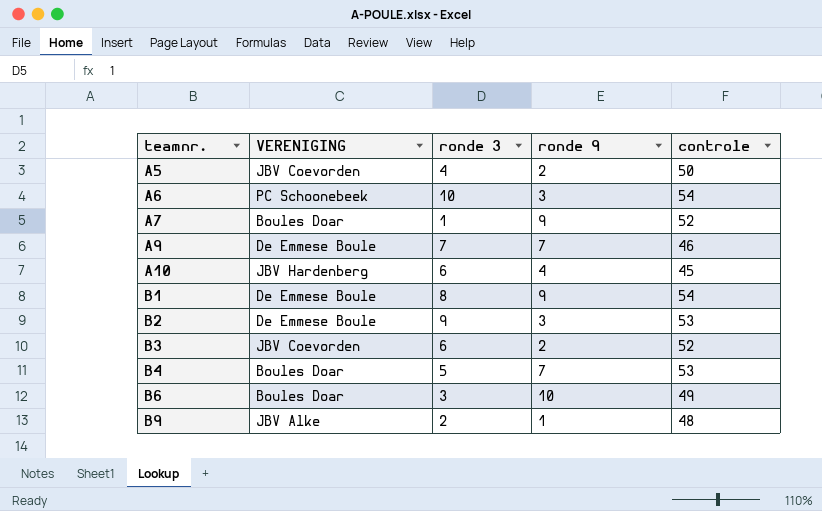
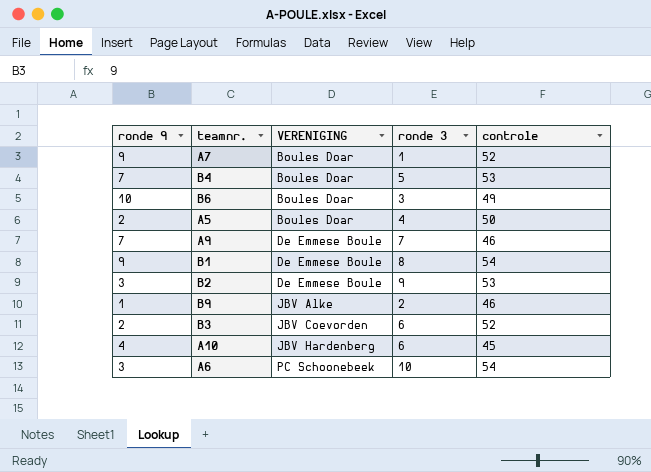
row order: teamnr. ascending -> VERENIGING ascending
column ronde 9 | position: 4 -> 1
A5 | VERENIGING: JBV Coevorden -> Boules Doar
B9 | controle: 48 -> 46

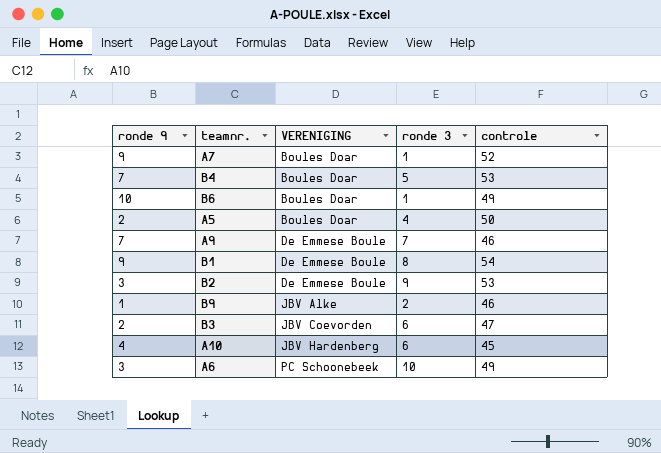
B6 | ronde 3: 3 -> 1
B3 | controle: 52 -> 47
A6 | controle: 54 -> 49

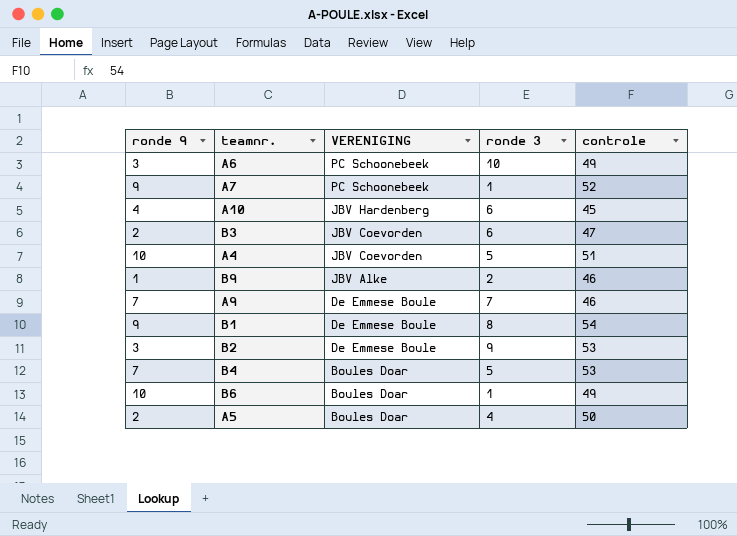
row order: VERENIGING ascending -> VERENIGING descending
A7 | VERENIGING: Boules Doar -> PC Schoonebeek
row A4: none -> 10 | JBV Coevorden | 5 | 51

